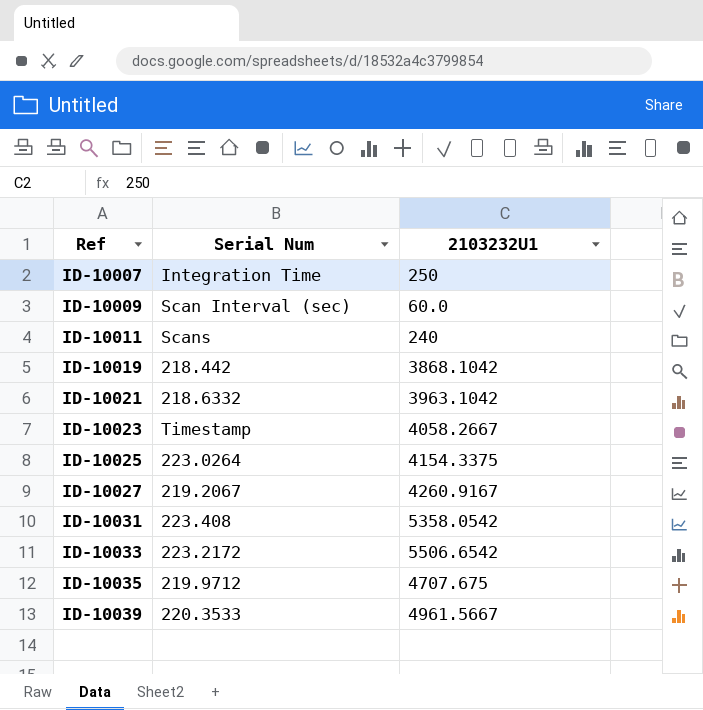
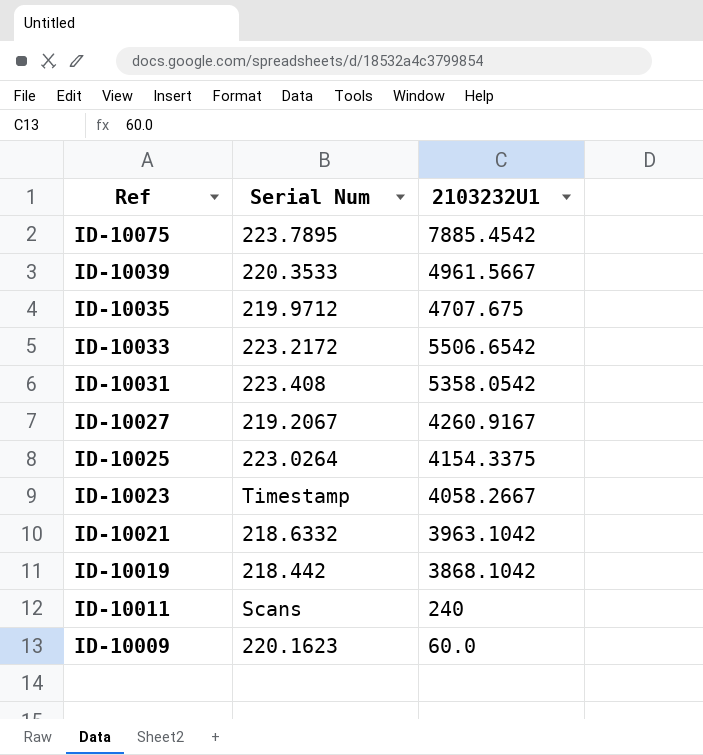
row order: Ref ascending -> Ref descending
row ID-10007: Integration Time | 250 -> none
row ID-10075: none -> 223.7895 | 7885.4542
ID-10009 | Serial Num: Scan Interval (sec) -> 220.1623

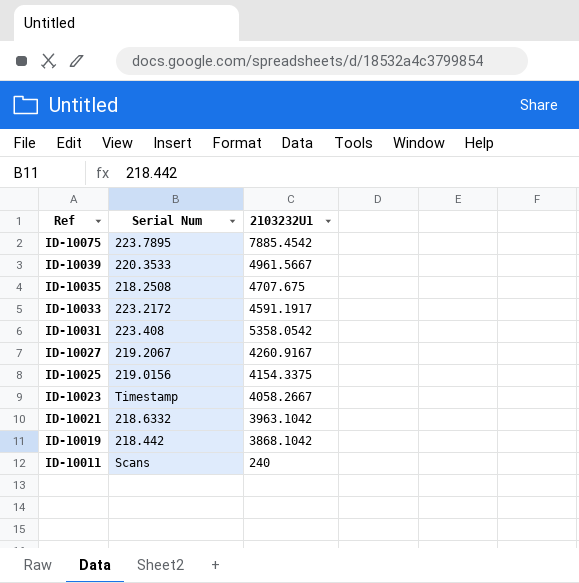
row ID-10009: 220.1623 | 60.0 -> none
ID-10035 | Serial Num: 219.9712 -> 218.2508
ID-10033 | 2103232U1: 5506.6542 -> 4591.1917
ID-10025 | Serial Num: 223.0264 -> 219.0156

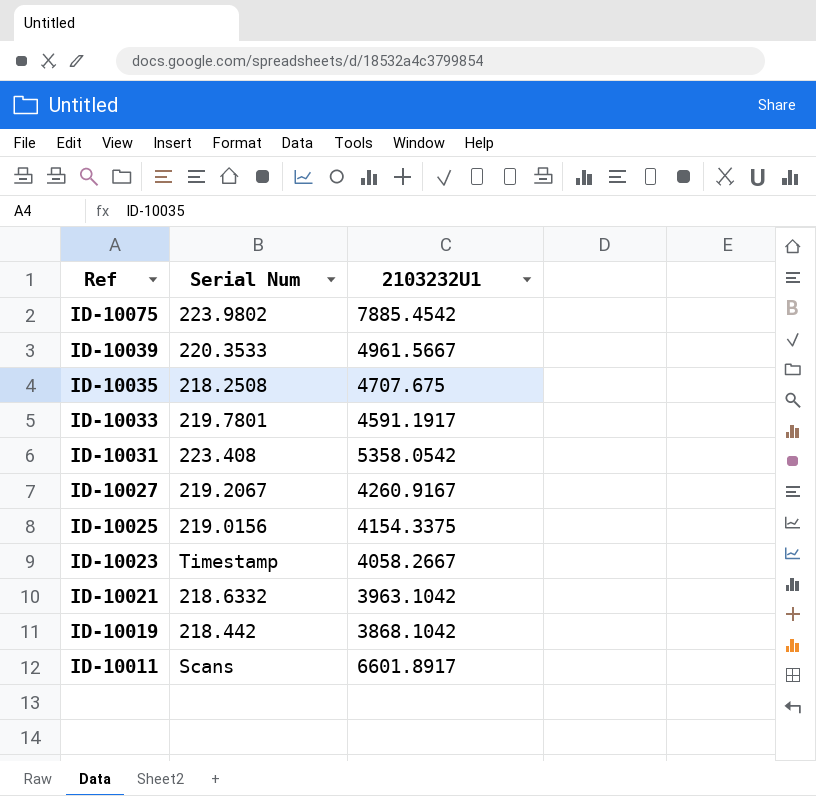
ID-10075 | Serial Num: 223.7895 -> 223.9802
ID-10033 | Serial Num: 223.2172 -> 219.7801
ID-10011 | 2103232U1: 240 -> 6601.8917

